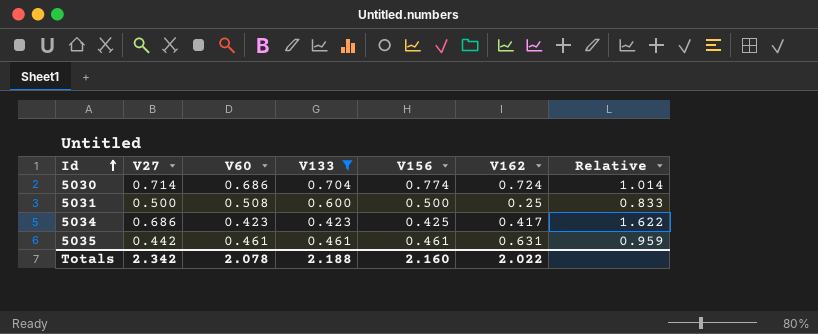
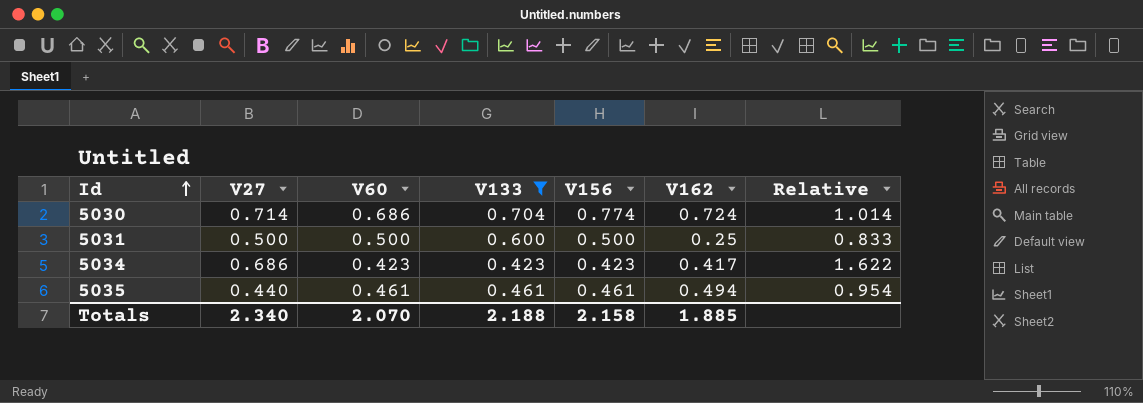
5031 | V60: 0.508 -> 0.500
5034 | V156: 0.425 -> 0.423
5035 | V27: 0.442 -> 0.440
5035 | V162: 0.631 -> 0.494
5035 | Relative: 0.959 -> 0.954
Totals | V27: 2.342 -> 2.340
Totals | V60: 2.078 -> 2.070
Totals | V156: 2.160 -> 2.158
Totals | V162: 2.022 -> 1.885

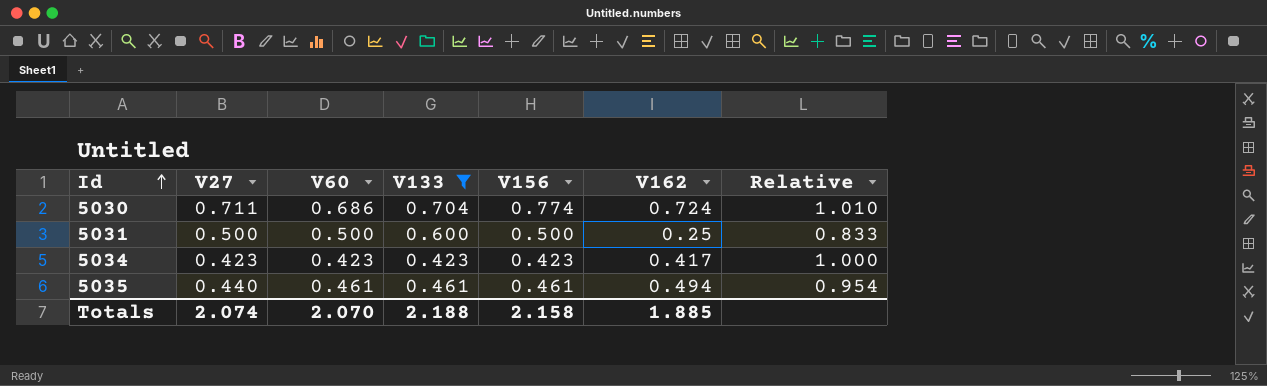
5030 | V27: 0.714 -> 0.711
5030 | Relative: 1.014 -> 1.010
5034 | V27: 0.686 -> 0.423
5034 | Relative: 1.622 -> 1.000
Totals | V27: 2.340 -> 2.074

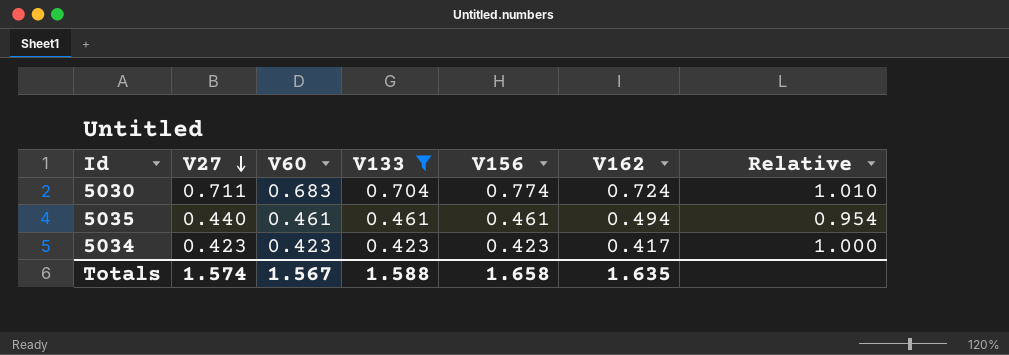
row order: Id ascending -> V27 descending
row 5031: 0.500 | 0.500 | 0.600 | 0.500 | 0.25 | 0.833 -> none
5030 | V60: 0.686 -> 0.683
Totals | V27: 2.074 -> 1.574
Totals | V60: 2.070 -> 1.567
Totals | V133: 2.188 -> 1.588
Totals | V156: 2.158 -> 1.658
Totals | V162: 1.885 -> 1.635

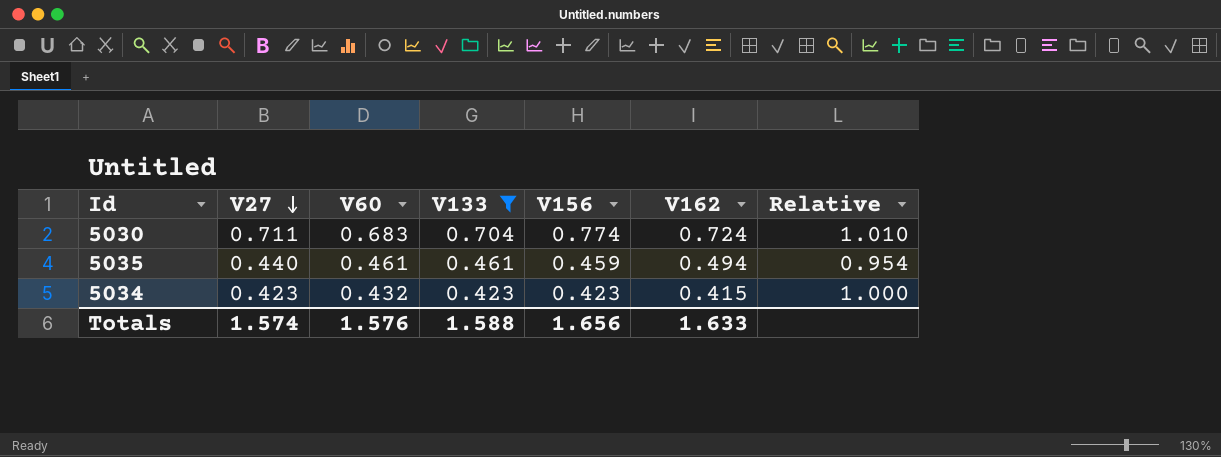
5035 | V156: 0.461 -> 0.459
5034 | V60: 0.423 -> 0.432
5034 | V162: 0.417 -> 0.415
Totals | V60: 1.567 -> 1.576
Totals | V156: 1.658 -> 1.656
Totals | V162: 1.635 -> 1.633

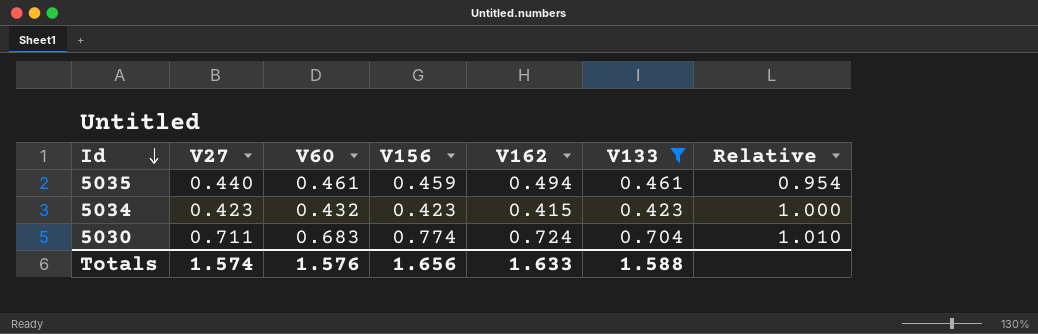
row order: V27 descending -> Id descending
column V133 | position: 4 -> 6

